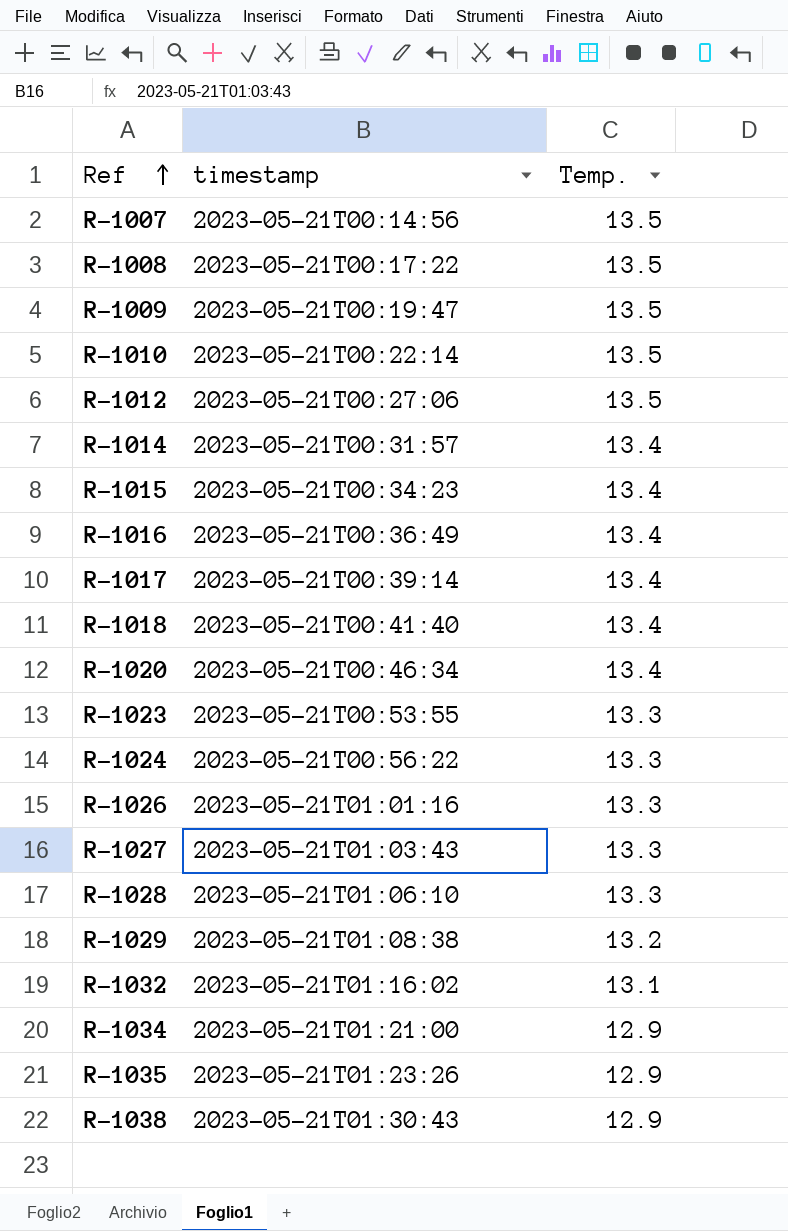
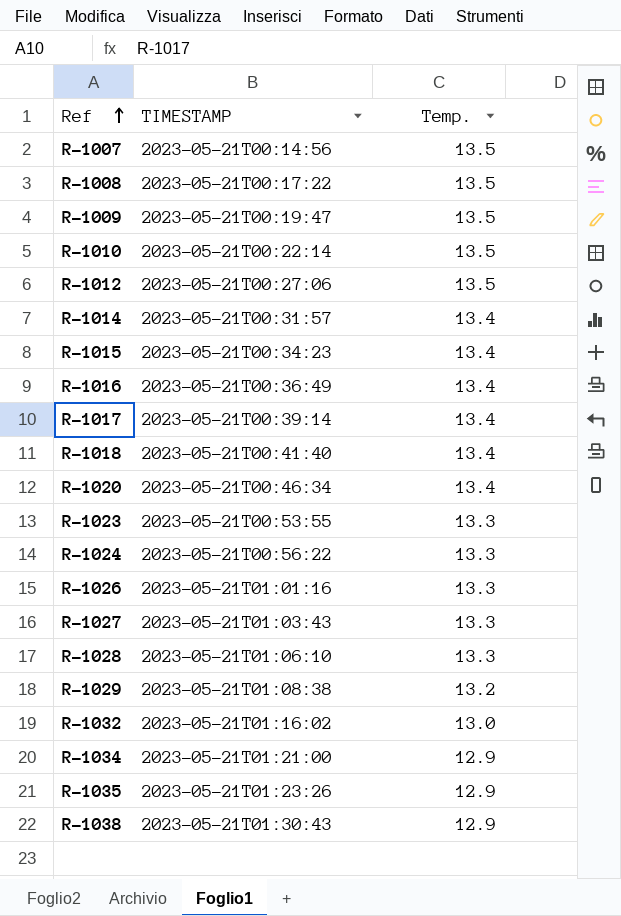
column name: timestamp -> TIMESTAMP
R-1032 | Temp.: 13.1 -> 13.0

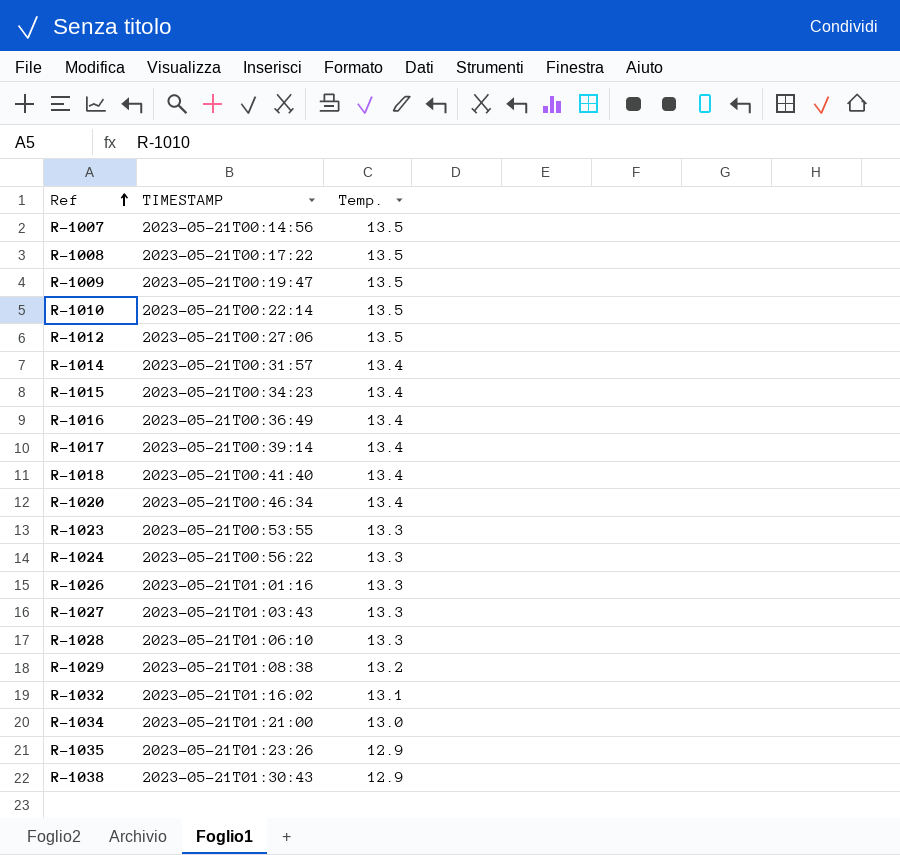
R-1032 | Temp.: 13.0 -> 13.1
R-1034 | Temp.: 12.9 -> 13.0

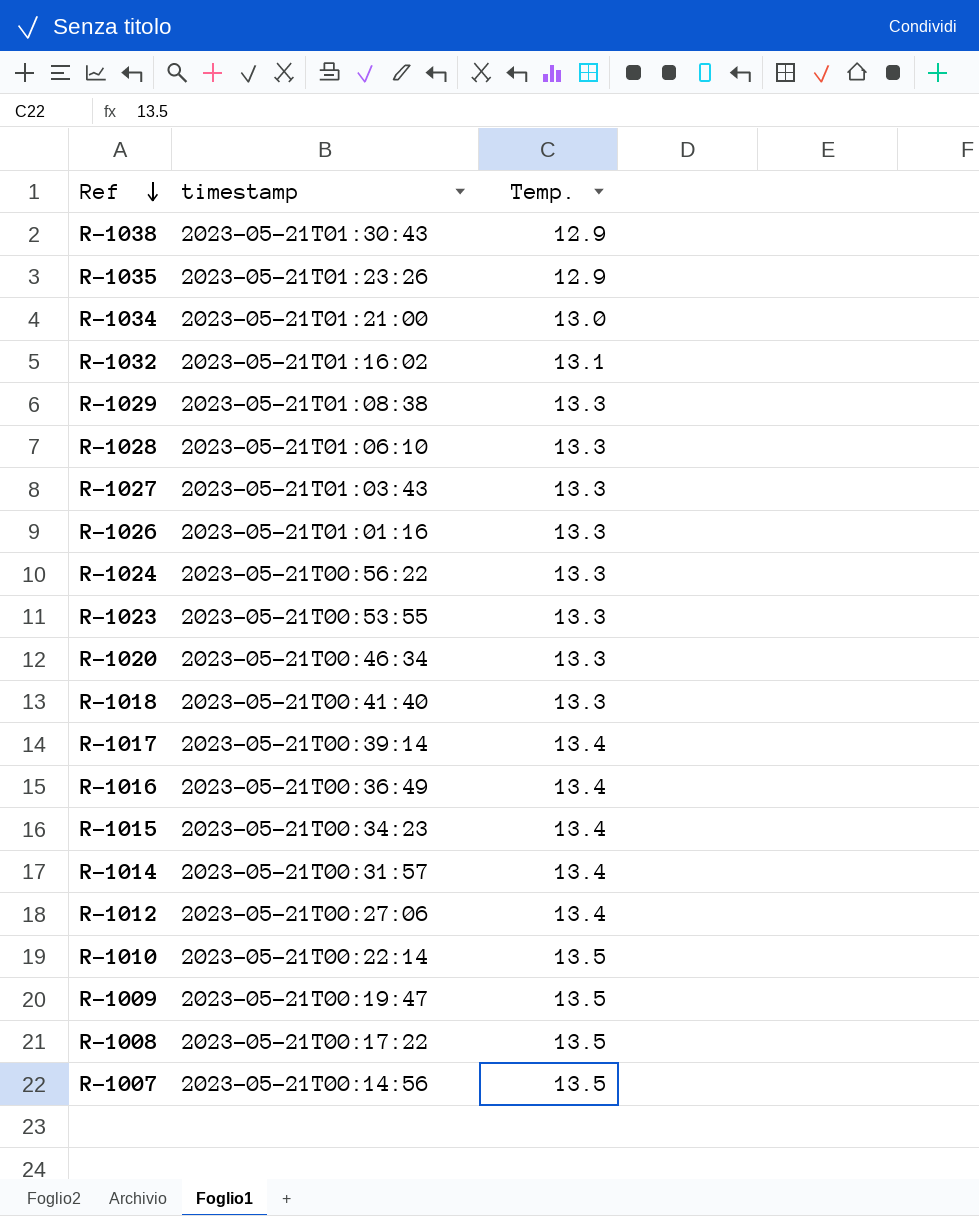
row order: Ref ascending -> Ref descending
column name: TIMESTAMP -> timestamp
R-1029 | Temp.: 13.2 -> 13.3
R-1020 | Temp.: 13.4 -> 13.3
R-1018 | Temp.: 13.4 -> 13.3
R-1012 | Temp.: 13.5 -> 13.4

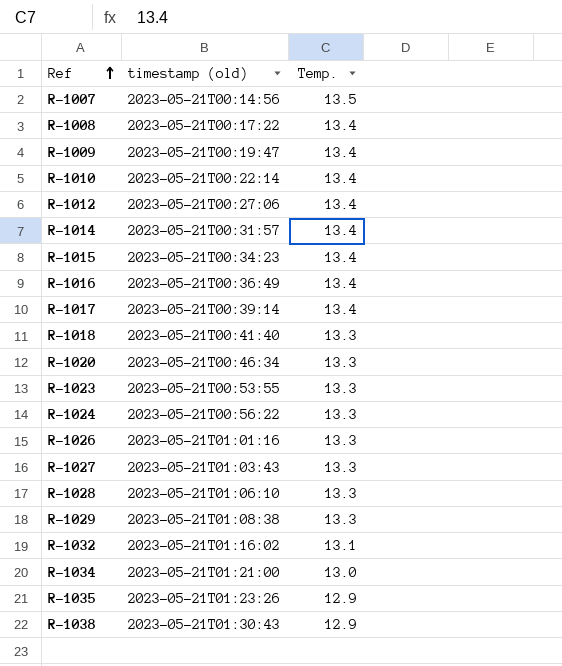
row order: Ref descending -> Ref ascending
column name: timestamp -> timestamp (old)
R-1008 | Temp.: 13.5 -> 13.4
R-1009 | Temp.: 13.5 -> 13.4
R-1010 | Temp.: 13.5 -> 13.4

